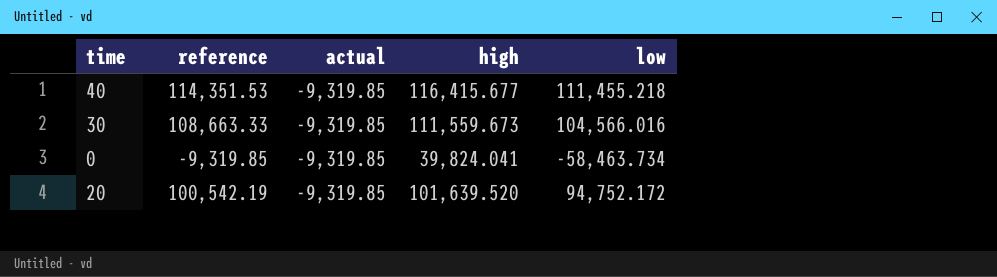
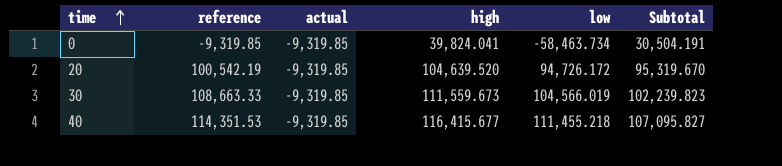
row order: none -> time ascending
column Subtotal | formula: none -> [actual] + [high]
20 | high: 101,639.520 -> 104,639.520
20 | low: 94,752.172 -> 94,726.172
30 | low: 104,566.016 -> 104,566.019

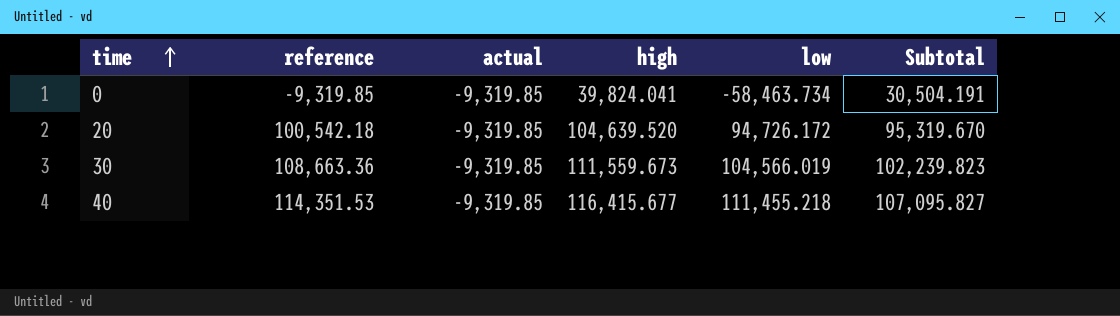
20 | reference: 100,542.19 -> 100,542.18
30 | reference: 108,663.33 -> 108,663.36

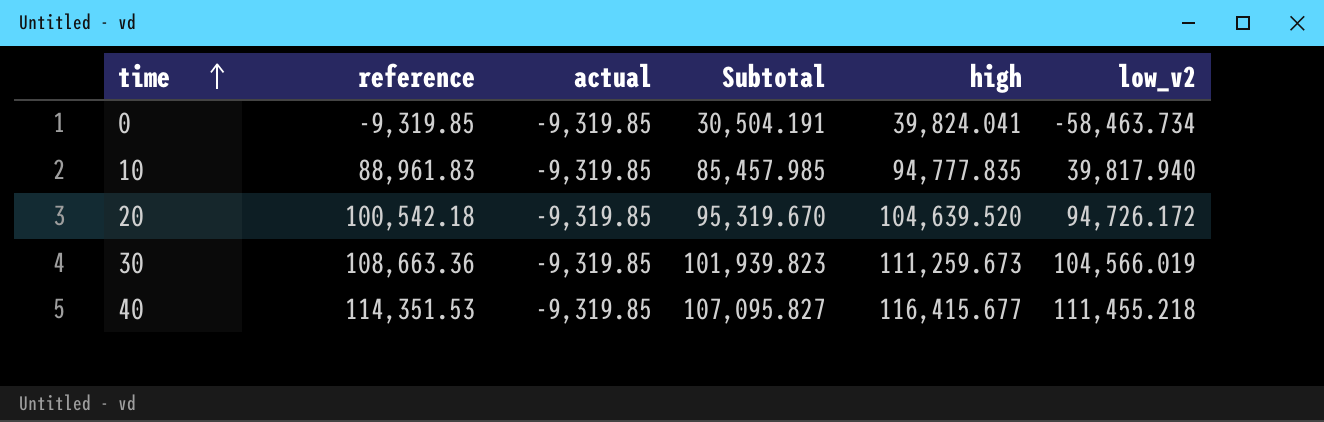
column Subtotal | position: 6 -> 4
column name: low -> low_v2
row 10: none -> 88,961.83 | -9,319.85 | 85,457.985 | 94,777.835 | 39,817.940
30 | Subtotal: 102,239.823 -> 101,939.823
30 | high: 111,559.673 -> 111,259.673

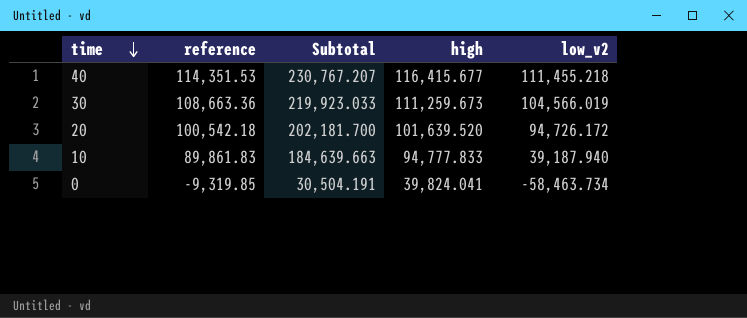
row order: time ascending -> time descending
column actual | position: 3 -> none
column Subtotal | formula: [actual] + [high] -> [reference] + [high]
20 | high: 104,639.520 -> 101,639.520
10 | reference: 88,961.83 -> 89,861.83
10 | high: 94,777.835 -> 94,777.833
10 | low_v2: 39,817.940 -> 39,187.940

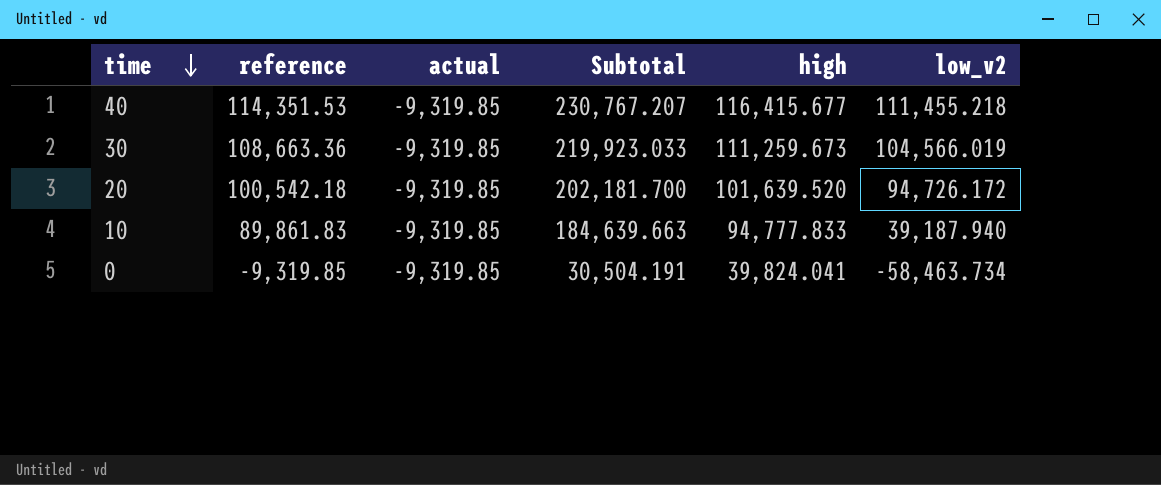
column actual | position: none -> 3

